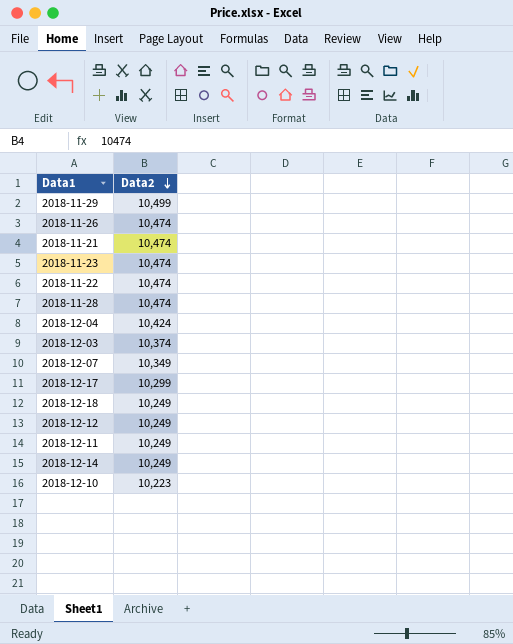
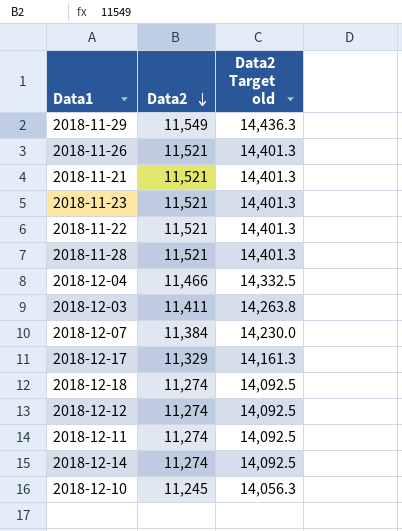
column Data2 Target old | formula: none -> [Data2] * 1.25
2018-11-29 | Data2: 10,499 -> 11,549
2018-11-26 | Data2: 10,474 -> 11,521
2018-11-21 | Data2: 10,474 -> 11,521
2018-11-23 | Data2: 10,474 -> 11,521
2018-11-22 | Data2: 10,474 -> 11,521
2018-11-28 | Data2: 10,474 -> 11,521
2018-12-04 | Data2: 10,424 -> 11,466
2018-12-03 | Data2: 10,374 -> 11,411
2018-12-07 | Data2: 10,349 -> 11,384
2018-12-17 | Data2: 10,299 -> 11,329
2018-12-18 | Data2: 10,249 -> 11,274
2018-12-12 | Data2: 10,249 -> 11,274
2018-12-11 | Data2: 10,249 -> 11,274
2018-12-14 | Data2: 10,249 -> 11,274
2018-12-10 | Data2: 10,223 -> 11,245

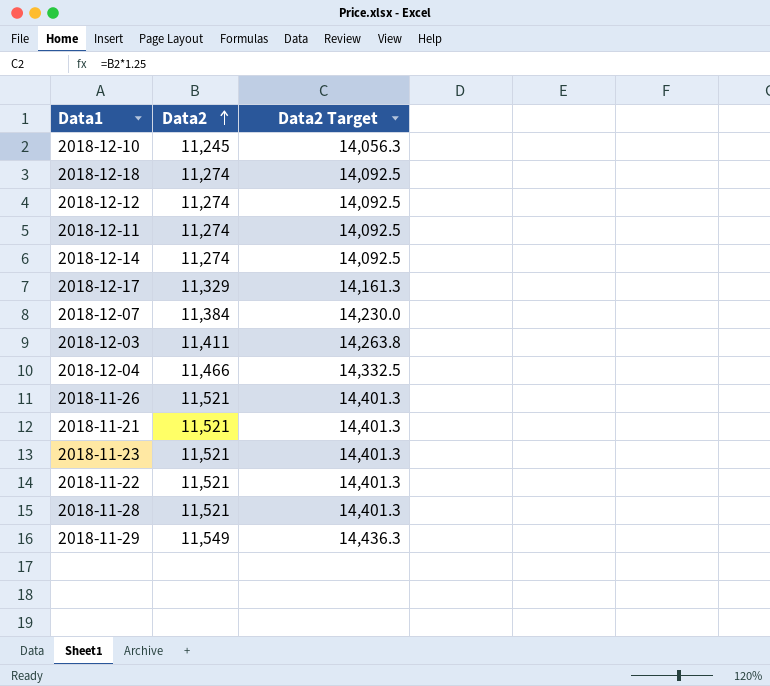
row order: Data2 descending -> Data2 ascending
column name: Data2 Target old -> Data2 Target

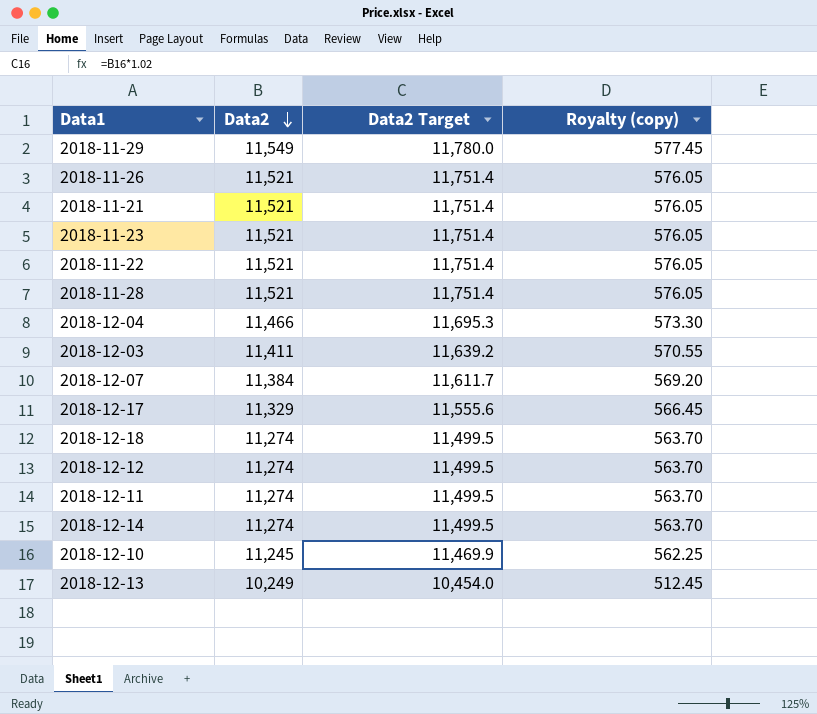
row order: Data2 ascending -> Data2 descending
column Data2 Target | formula: [Data2] * 1.25 -> [Data2] * 1.02
column Royalty (copy) | formula: none -> [Data2] * 0.05
row 2018-12-13: none -> 10,249 | 10,454.0 | 512.45

